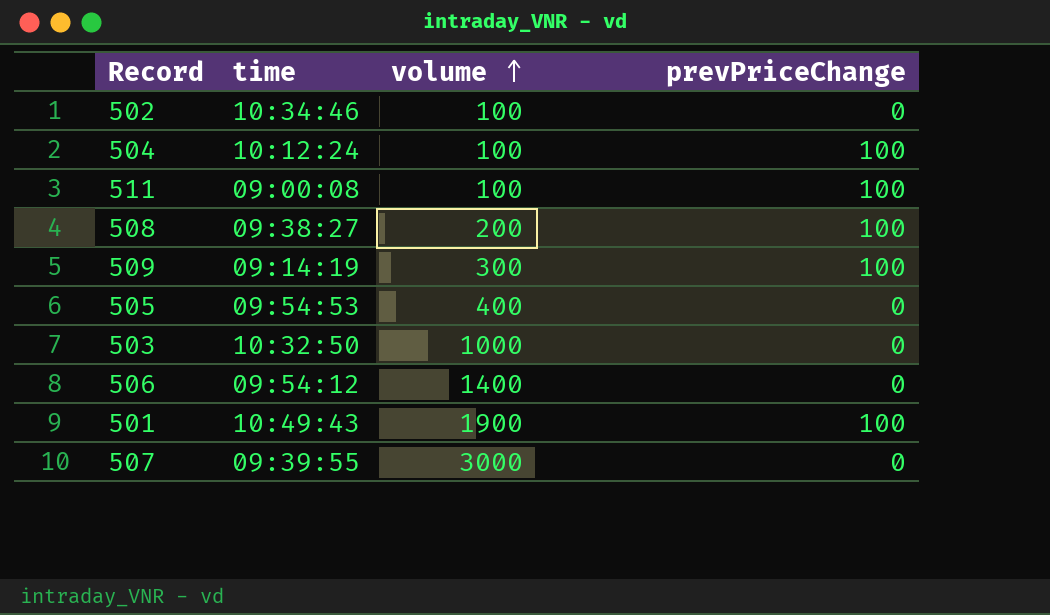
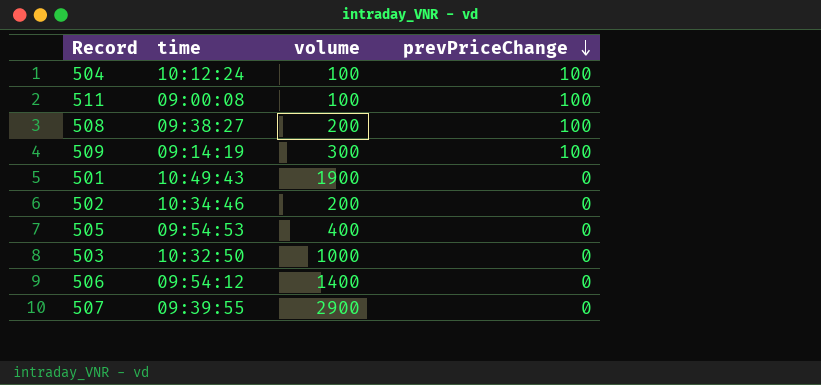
row order: volume ascending -> prevPriceChange descending
501 | prevPriceChange: 100 -> 0
502 | volume: 100 -> 200
507 | volume: 3000 -> 2900

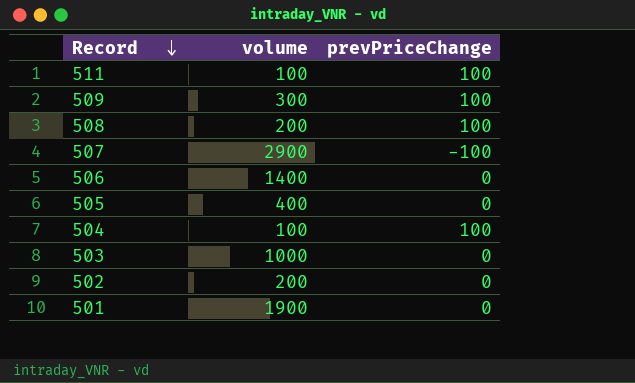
row order: prevPriceChange descending -> Record descending
column time | position: 2 -> none
507 | prevPriceChange: 0 -> -100

